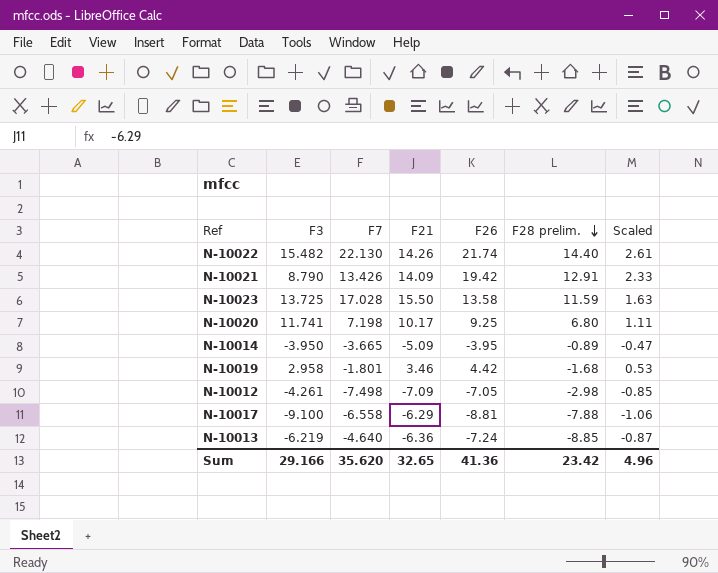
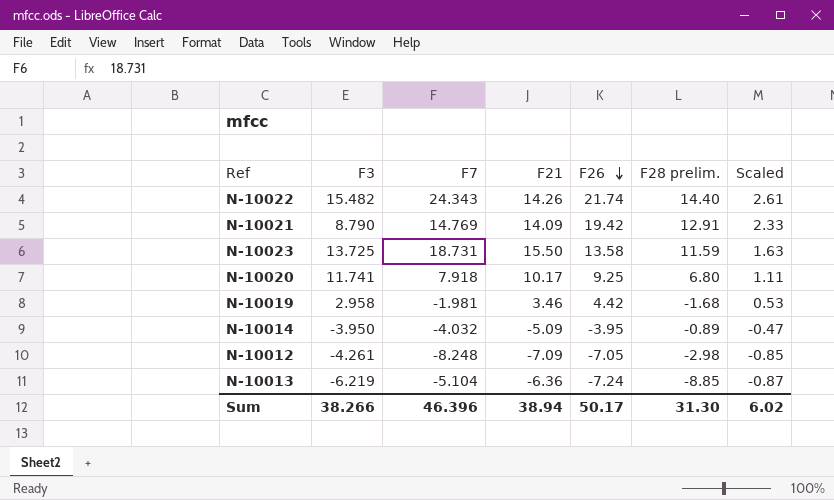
row order: F28 prelim. descending -> F26 descending
row N-10017: -9.100 | -6.558 | -6.29 | -8.81 | -7.88 | -1.06 -> none
N-10022 | F7: 22.130 -> 24.343
N-10021 | F7: 13.426 -> 14.769
N-10023 | F7: 17.028 -> 18.731
N-10020 | F7: 7.198 -> 7.918
N-10019 | F7: -1.801 -> -1.981
N-10014 | F7: -3.665 -> -4.032
N-10012 | F7: -7.498 -> -8.248
N-10013 | F7: -4.640 -> -5.104
Sum | F3: 29.166 -> 38.266
Sum | F7: 35.620 -> 46.396
Sum | F21: 32.65 -> 38.94
Sum | F26: 41.36 -> 50.17
Sum | F28 prelim.: 23.42 -> 31.30
Sum | Scaled: 4.96 -> 6.02

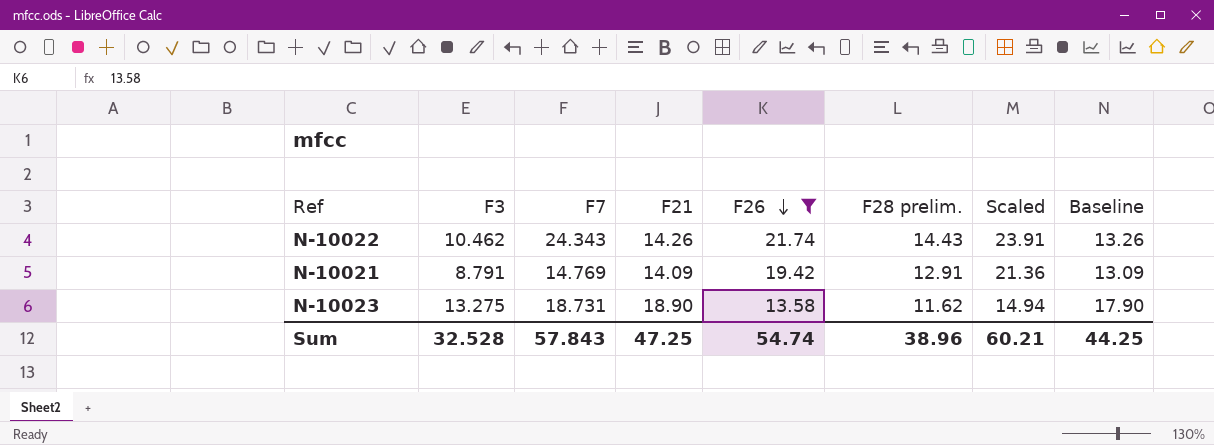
filter: none -> F26 >= 13.58
column Scaled | formula: [F26] * 0.12 -> [F26] * 1.1
column Baseline | formula: none -> [F21] - 1
N-10022 | F3: 15.482 -> 10.462
N-10022 | F28 prelim.: 14.40 -> 14.43
N-10021 | F3: 8.790 -> 8.791
N-10023 | F3: 13.725 -> 13.275
N-10023 | F21: 15.50 -> 18.90
N-10023 | F28 prelim.: 11.59 -> 11.62
Sum | F3: 38.266 -> 32.528
Sum | F7: 46.396 -> 57.843
Sum | F21: 38.94 -> 47.25
Sum | F26: 50.17 -> 54.74
Sum | F28 prelim.: 31.30 -> 38.96
Sum | Scaled: 6.02 -> 60.21

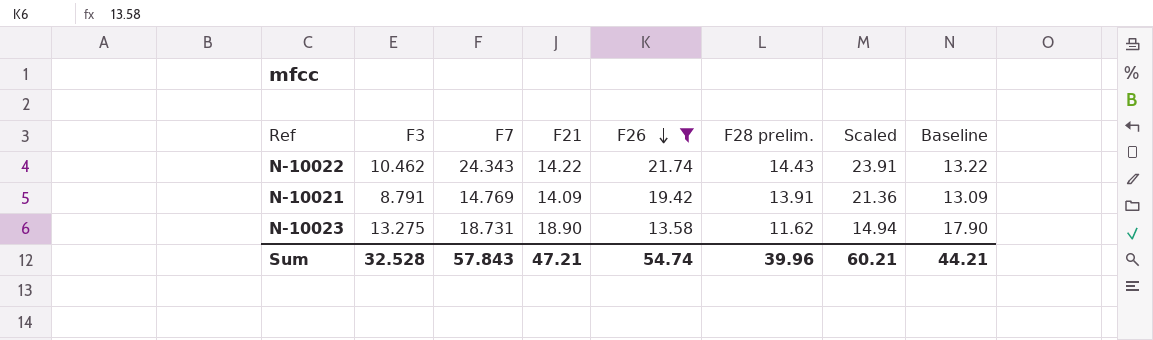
N-10022 | F21: 14.26 -> 14.22
N-10022 | Baseline: 13.26 -> 13.22
N-10021 | F28 prelim.: 12.91 -> 13.91
Sum | F21: 47.25 -> 47.21
Sum | F28 prelim.: 38.96 -> 39.96
Sum | Baseline: 44.25 -> 44.21

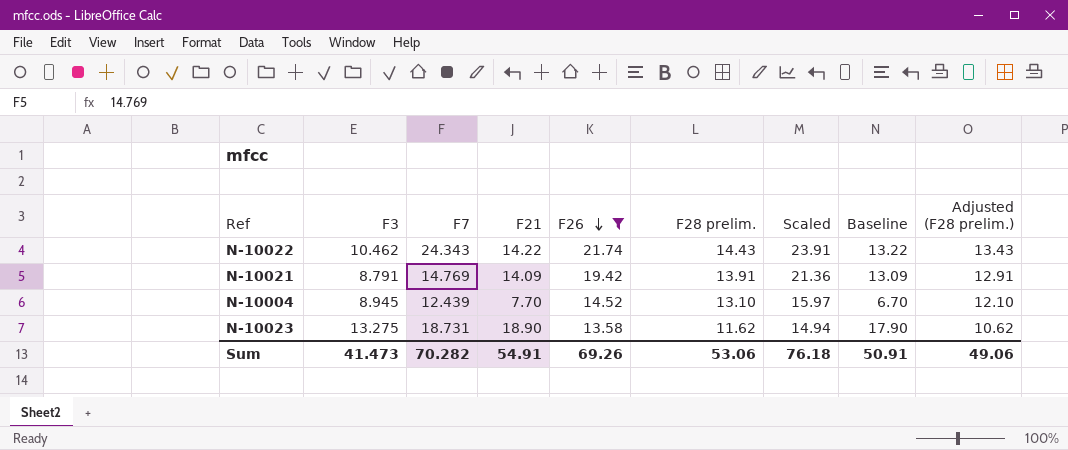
column Adjusted (F28 prelim.) | formula: none -> [F28 prelim.] - 1
row N-10004: none -> 8.945 | 12.439 | 7.70 | 14.52 | 13.10 | 15.97 | 6.70 | 12.10
Sum | F3: 32.528 -> 41.473
Sum | F7: 57.843 -> 70.282
Sum | F21: 47.21 -> 54.91
Sum | F26: 54.74 -> 69.26
Sum | F28 prelim.: 39.96 -> 53.06
Sum | Scaled: 60.21 -> 76.18
Sum | Baseline: 44.21 -> 50.91

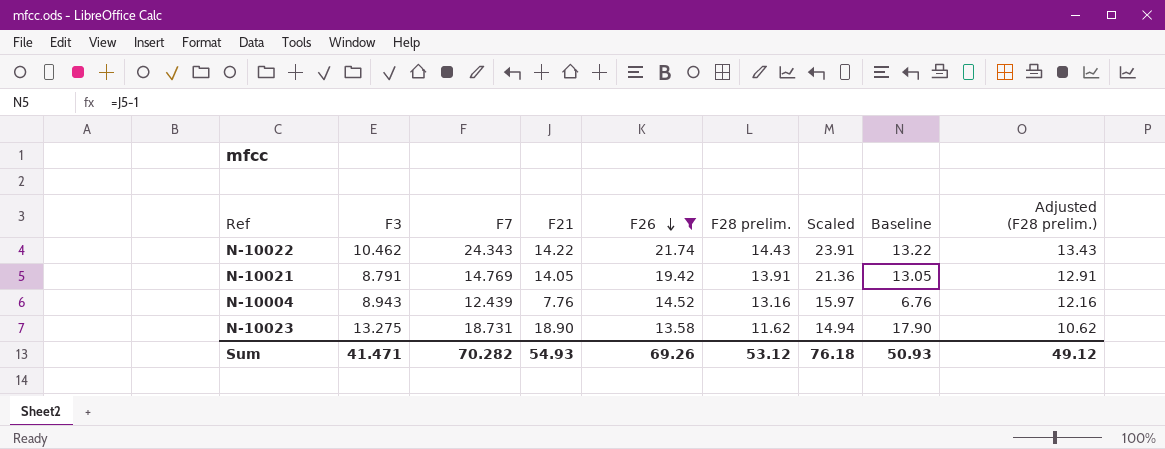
N-10021 | F21: 14.09 -> 14.05
N-10021 | Baseline: 13.09 -> 13.05
N-10004 | F3: 8.945 -> 8.943
N-10004 | F21: 7.70 -> 7.76
N-10004 | F28 prelim.: 13.10 -> 13.16
N-10004 | Baseline: 6.70 -> 6.76
N-10004 | Adjusted (F28 prelim.): 12.10 -> 12.16
Sum | F3: 41.473 -> 41.471
Sum | F21: 54.91 -> 54.93
Sum | F28 prelim.: 53.06 -> 53.12
Sum | Baseline: 50.91 -> 50.93
Sum | Adjusted (F28 prelim.): 49.06 -> 49.12

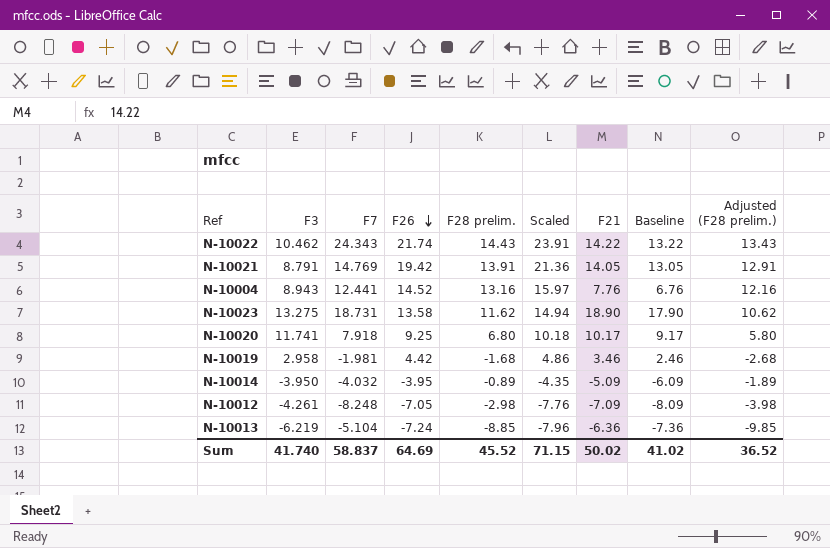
filter: F26 >= 13.58 -> none
column F21 | position: 4 -> 7
N-10004 | F7: 12.439 -> 12.441
Sum | F3: 41.471 -> 41.740
Sum | F7: 70.282 -> 58.837
Sum | F26: 69.26 -> 64.69
Sum | F28 prelim.: 53.12 -> 45.52
Sum | Scaled: 76.18 -> 71.15
Sum | F21: 54.93 -> 50.02
Sum | Baseline: 50.93 -> 41.02
Sum | Adjusted (F28 prelim.): 49.12 -> 36.52

